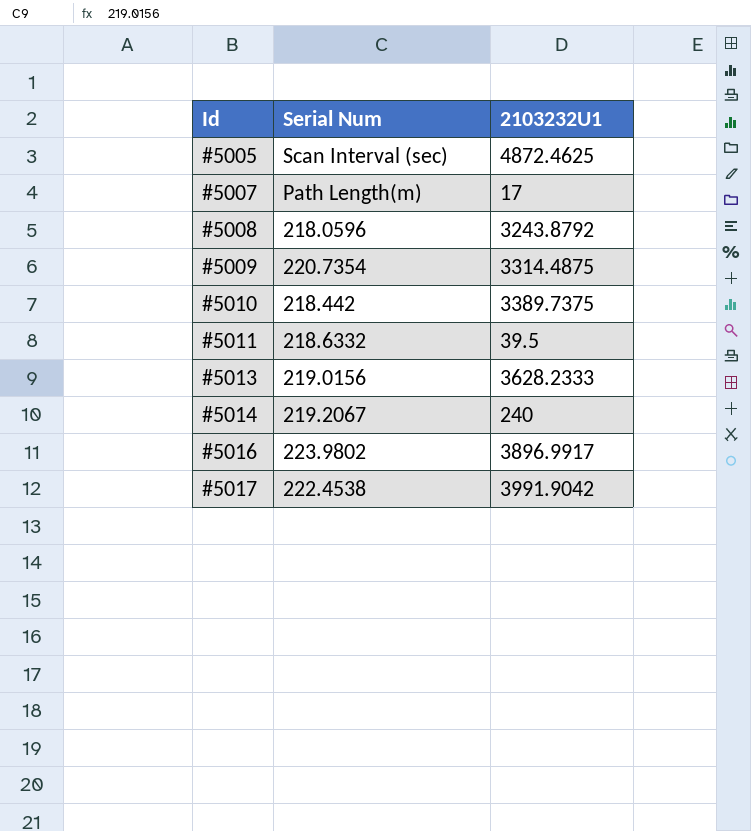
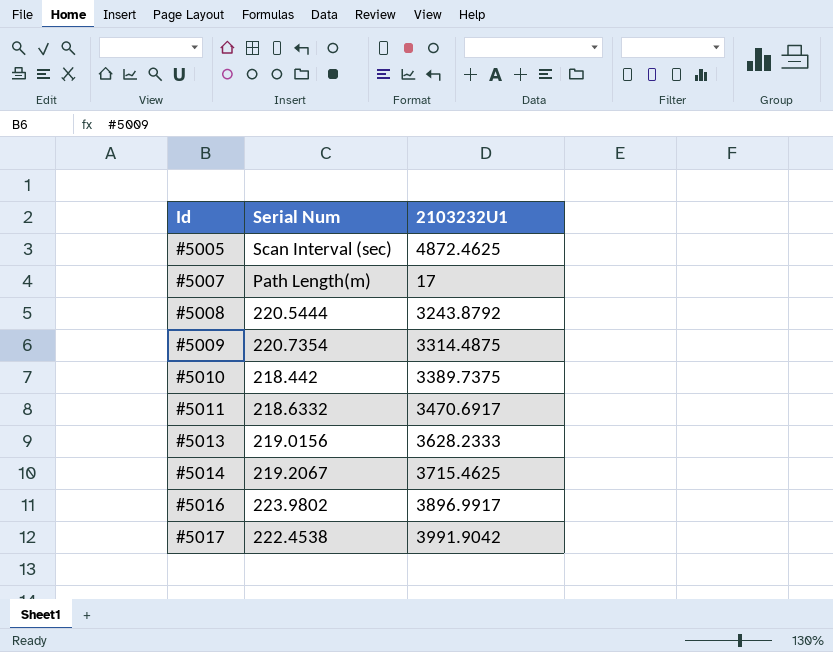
#5008 | Serial Num: 218.0596 -> 220.5444
#5011 | 2103232U1: 39.5 -> 3470.6917
#5014 | 2103232U1: 240 -> 3715.4625

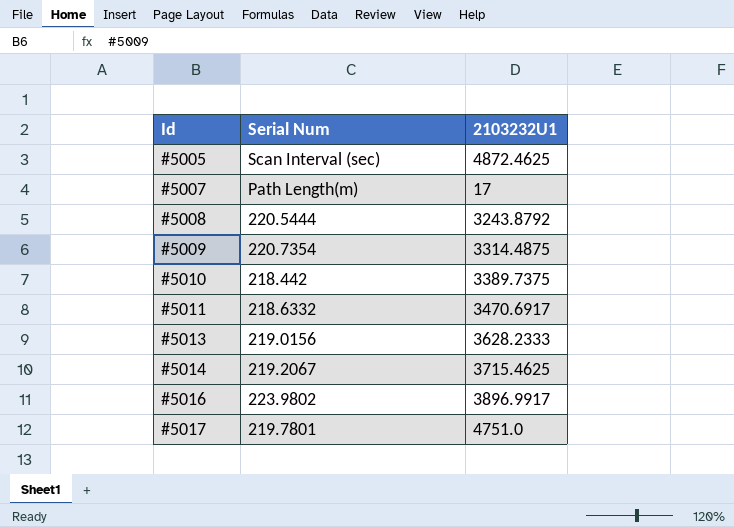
#5017 | Serial Num: 222.4538 -> 219.7801
#5017 | 2103232U1: 3991.9042 -> 4751.0

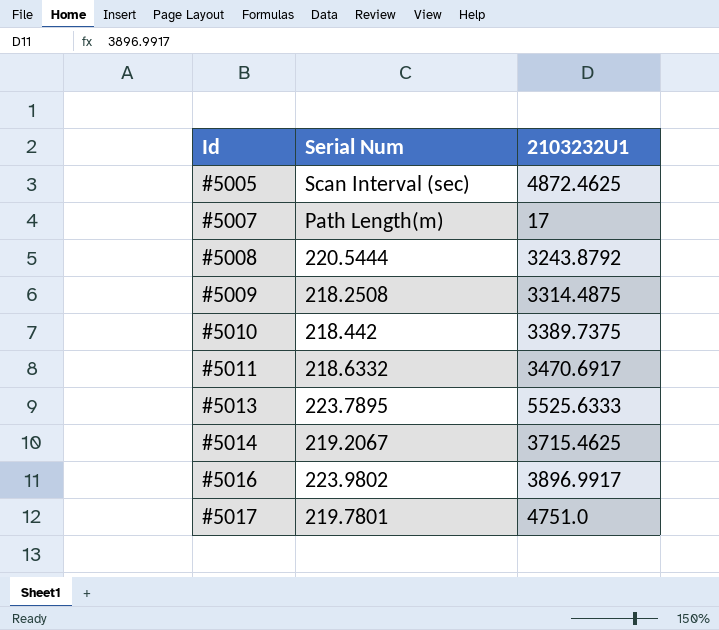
#5009 | Serial Num: 220.7354 -> 218.2508
#5013 | Serial Num: 219.0156 -> 223.7895
#5013 | 2103232U1: 3628.2333 -> 5525.6333

